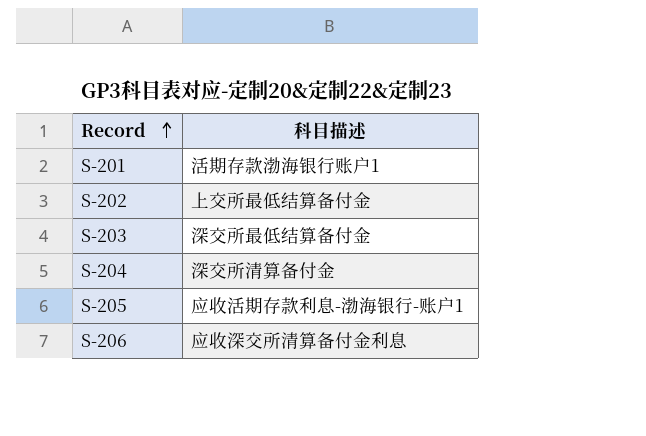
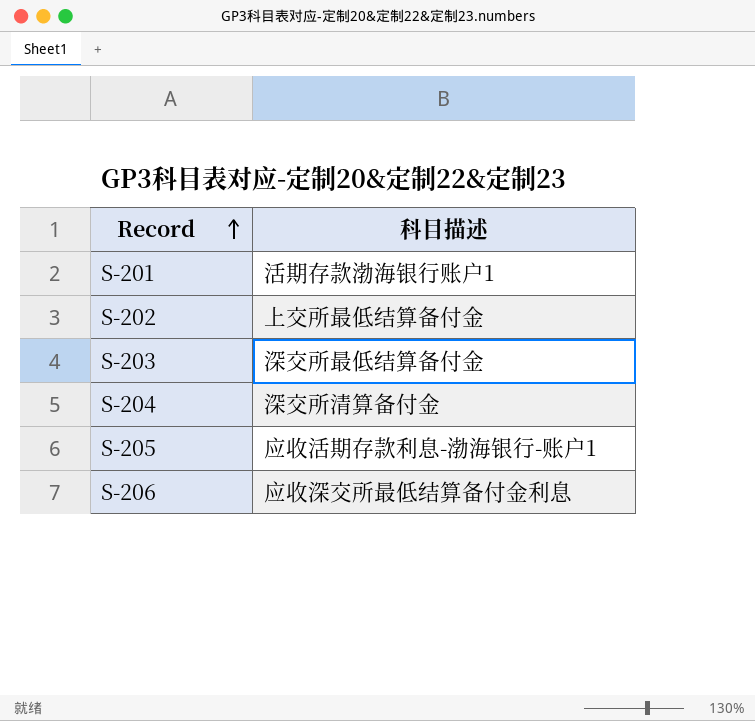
S-206 | 科目描述: 应收深交所清算备付金利息 -> 应收深交所最低结算备付金利息

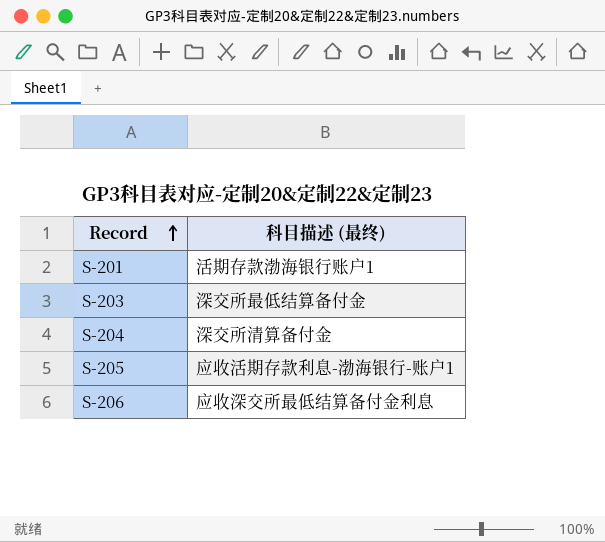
column name: 科目描述 -> 科目描述 (最终)
row S-202: 上交所最低结算备付金 -> none

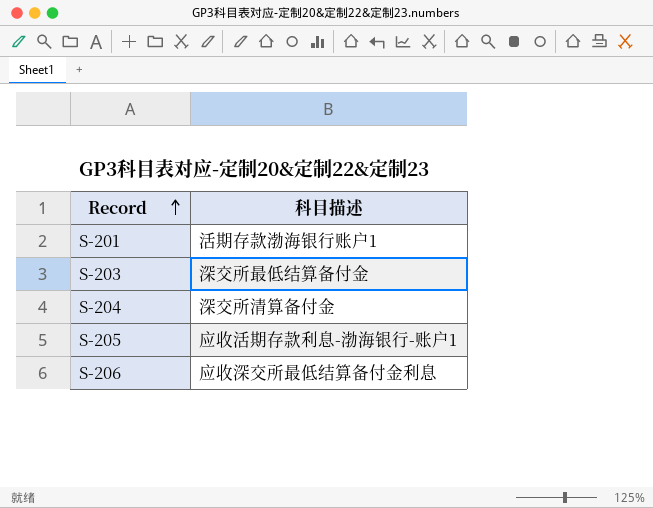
column name: 科目描述 (最终) -> 科目描述

